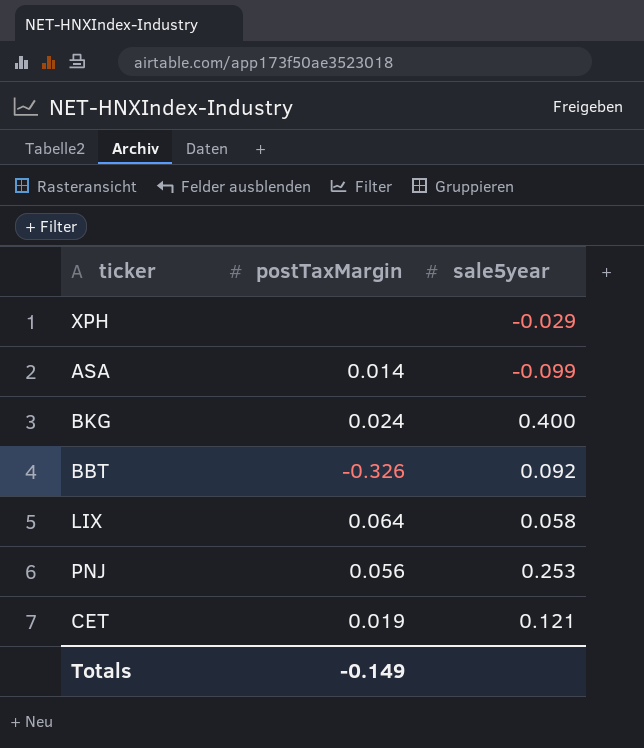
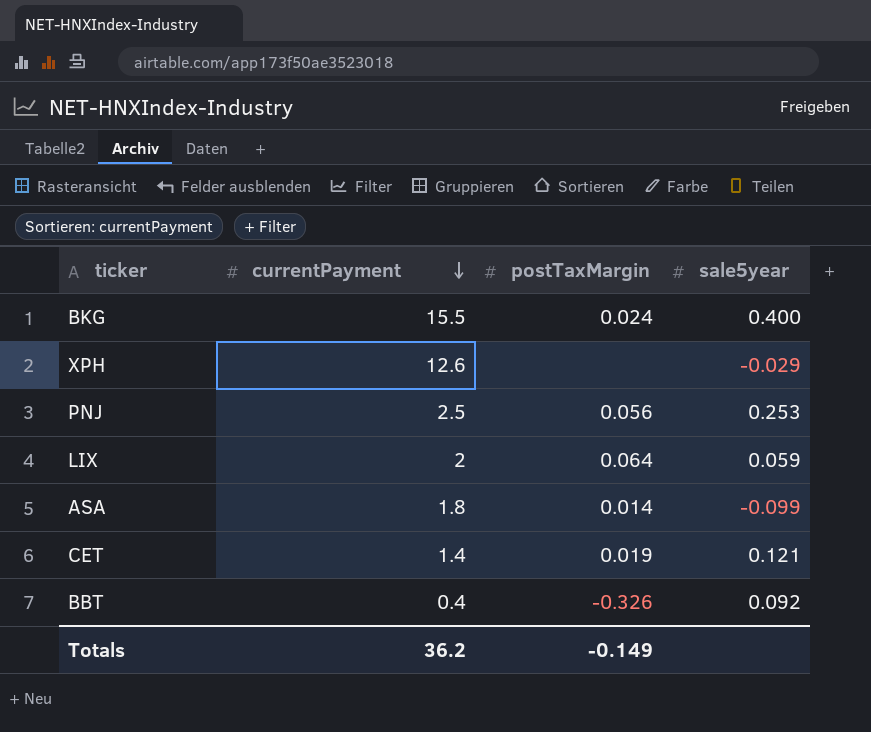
row order: none -> currentPayment descending
column currentPayment | position: none -> 2
LIX | sale5year: 0.058 -> 0.059

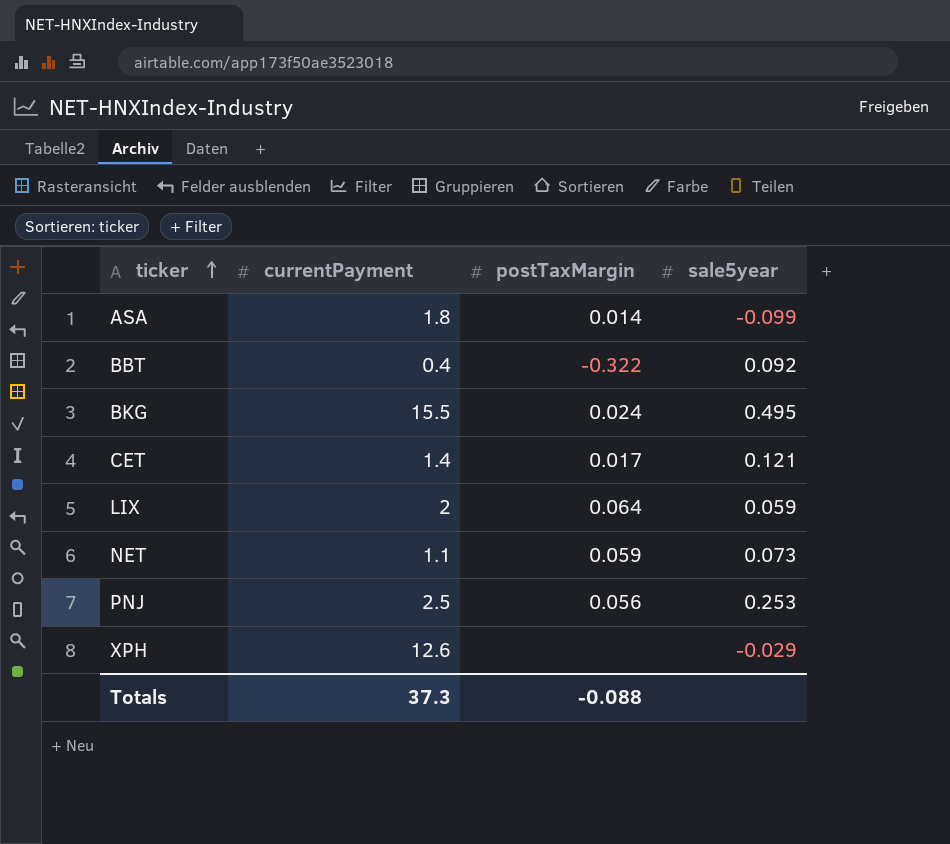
row order: currentPayment descending -> ticker ascending
BBT | postTaxMargin: -0.326 -> -0.322
BKG | sale5year: 0.400 -> 0.495
CET | postTaxMargin: 0.019 -> 0.017
row NET: none -> 1.1 | 0.059 | 0.073
Totals | currentPayment: 36.2 -> 37.3
Totals | postTaxMargin: -0.149 -> -0.088

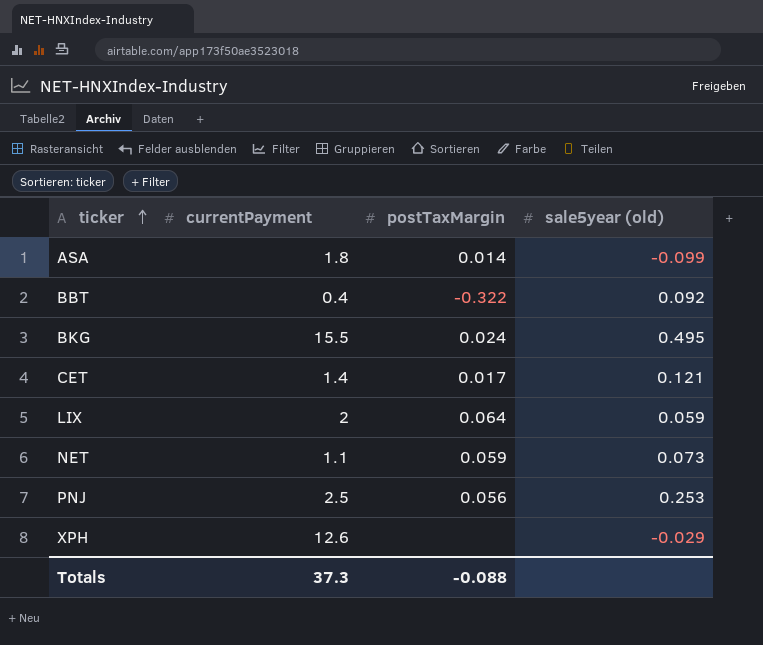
column name: sale5year -> sale5year (old)

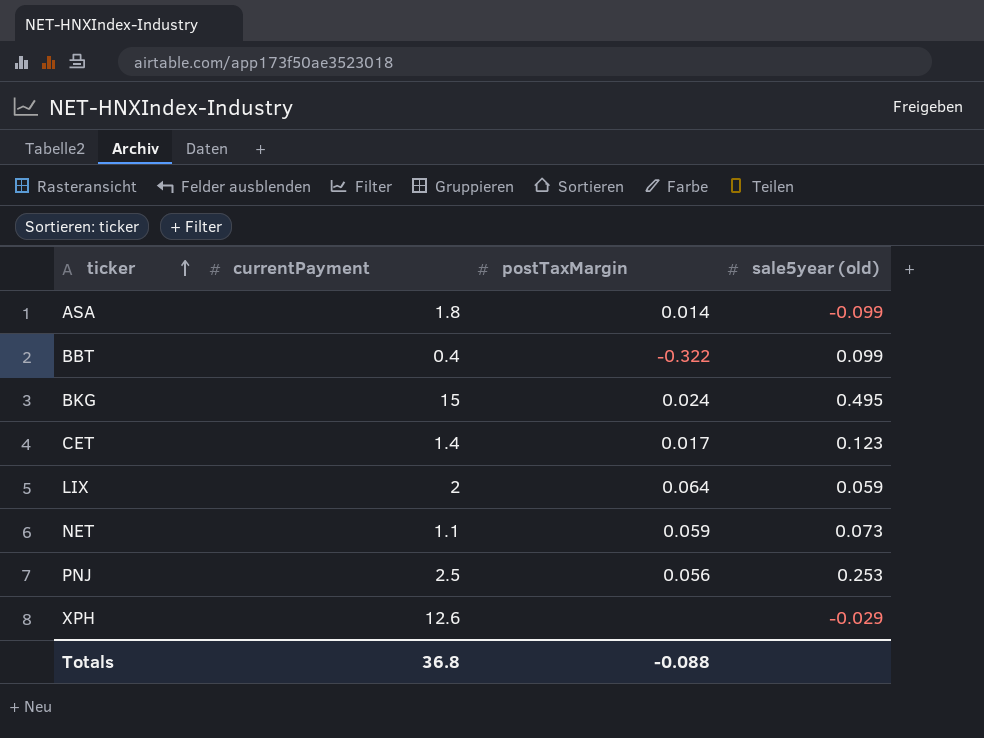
BBT | sale5year (old): 0.092 -> 0.099
BKG | currentPayment: 15.5 -> 15
CET | sale5year (old): 0.121 -> 0.123
Totals | currentPayment: 37.3 -> 36.8

